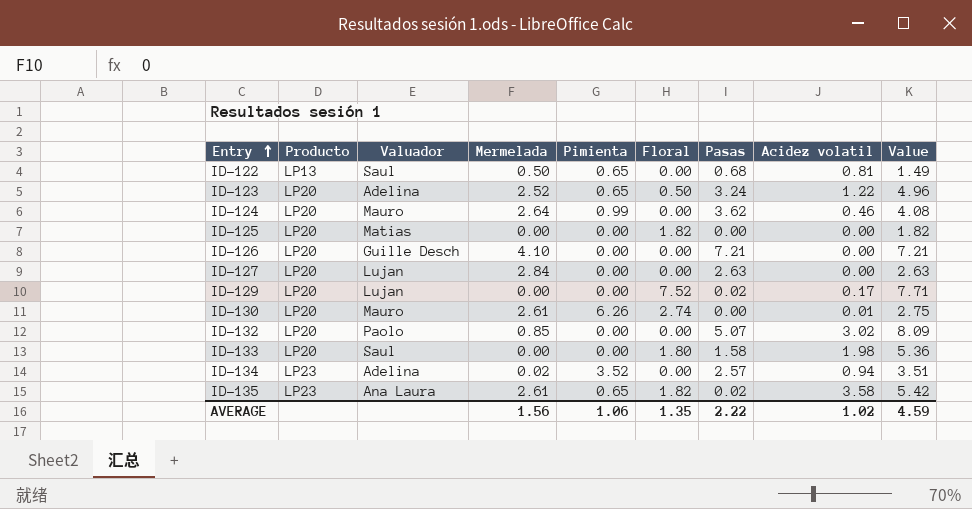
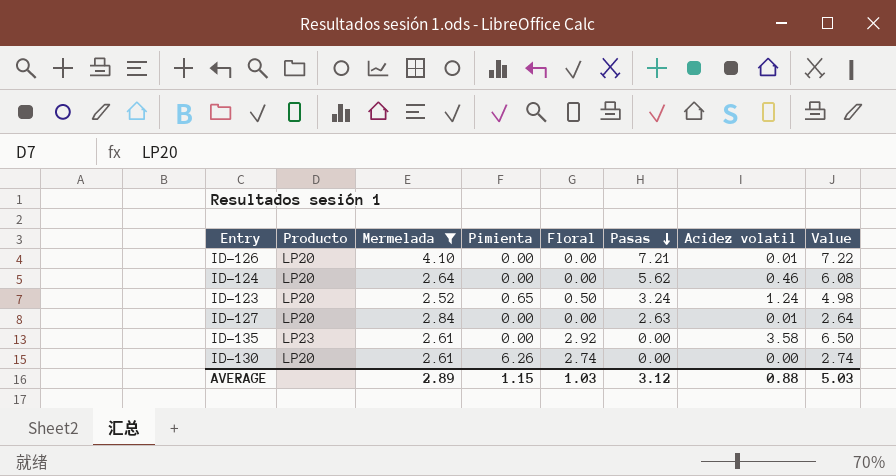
filter: none -> Mermelada >= 2.52
row order: Entry ascending -> Pasas descending
column Valuador | position: 3 -> none
ID-126 | Acidez volatil: 0.00 -> 0.01
ID-126 | Value: 7.21 -> 7.22
ID-124 | Pimienta: 0.99 -> 0.00
ID-124 | Pasas: 3.62 -> 5.62
ID-124 | Value: 4.08 -> 6.08
ID-123 | Acidez volatil: 1.22 -> 1.24
ID-123 | Value: 4.96 -> 4.98
ID-127 | Acidez volatil: 0.00 -> 0.01
ID-127 | Value: 2.63 -> 2.64
ID-135 | Pimienta: 0.65 -> 0.00
ID-135 | Floral: 1.82 -> 2.92
ID-135 | Pasas: 0.02 -> 0.00
ID-135 | Value: 5.42 -> 6.50
ID-130 | Acidez volatil: 0.01 -> 0.00
ID-130 | Value: 2.75 -> 2.74
AVERAGE | Mermelada: 1.56 -> 2.89
AVERAGE | Pimienta: 1.06 -> 1.15
AVERAGE | Floral: 1.35 -> 1.03
AVERAGE | Pasas: 2.22 -> 3.12
AVERAGE | Acidez volatil: 1.02 -> 0.88
AVERAGE | Value: 4.59 -> 5.03

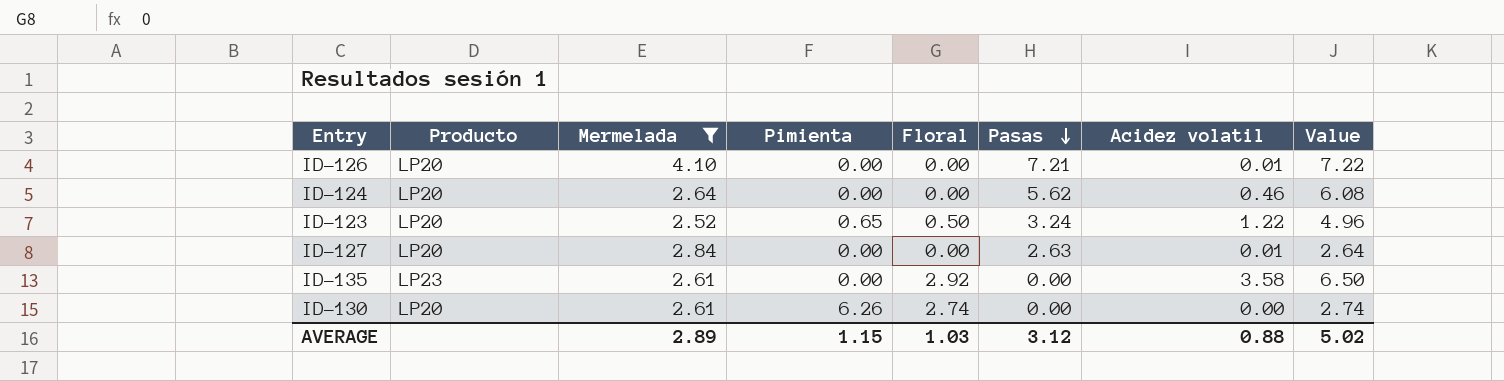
ID-123 | Acidez volatil: 1.24 -> 1.22
ID-123 | Value: 4.98 -> 4.96
AVERAGE | Value: 5.03 -> 5.02

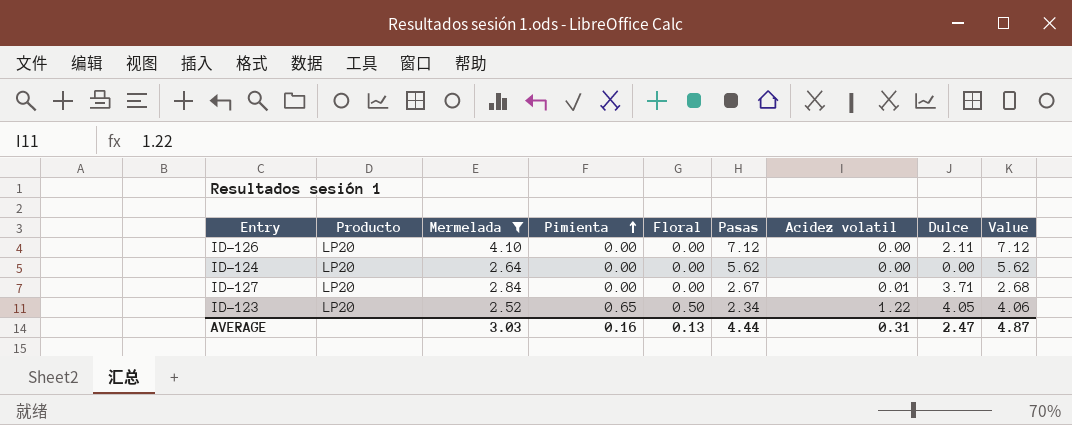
row order: Pasas descending -> Pimienta ascending
column Dulce | position: none -> 8
row ID-135: LP23 | 2.61 | 0.00 | 2.92 | 0.00 | 3.58 | 6.50 -> none
row ID-130: LP20 | 2.61 | 6.26 | 2.74 | 0.00 | 0.00 | 2.74 -> none
ID-126 | Pasas: 7.21 -> 7.12
ID-126 | Acidez volatil: 0.01 -> 0.00
ID-126 | Value: 7.22 -> 7.12
ID-124 | Acidez volatil: 0.46 -> 0.00
ID-124 | Value: 6.08 -> 5.62
ID-127 | Pasas: 2.63 -> 2.67
ID-127 | Value: 2.64 -> 2.68
ID-123 | Pasas: 3.24 -> 2.34
ID-123 | Value: 4.96 -> 4.06
AVERAGE | Mermelada: 2.89 -> 3.03
AVERAGE | Pimienta: 1.15 -> 0.16
AVERAGE | Floral: 1.03 -> 0.13
AVERAGE | Pasas: 3.12 -> 4.44
AVERAGE | Acidez volatil: 0.88 -> 0.31
AVERAGE | Value: 5.02 -> 4.87

